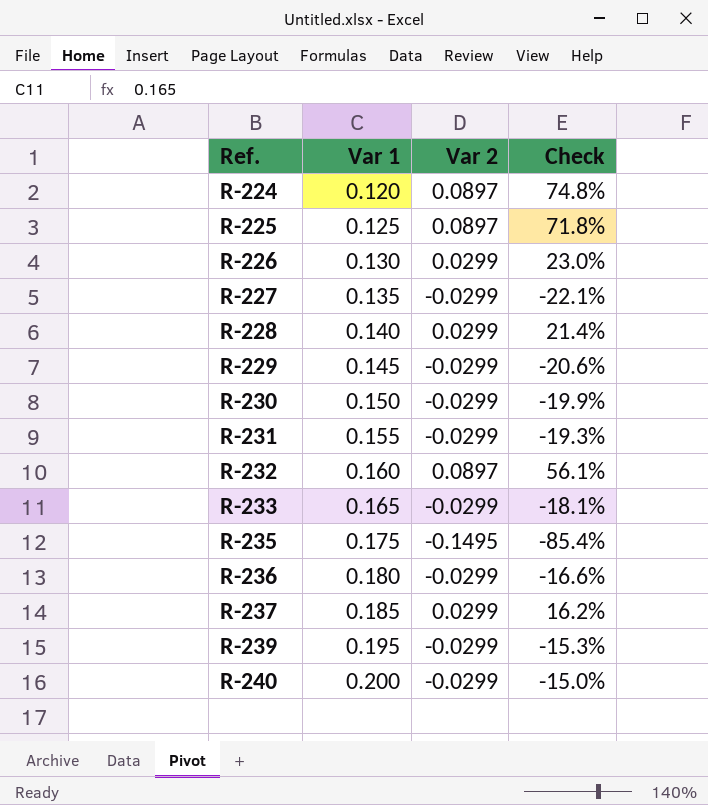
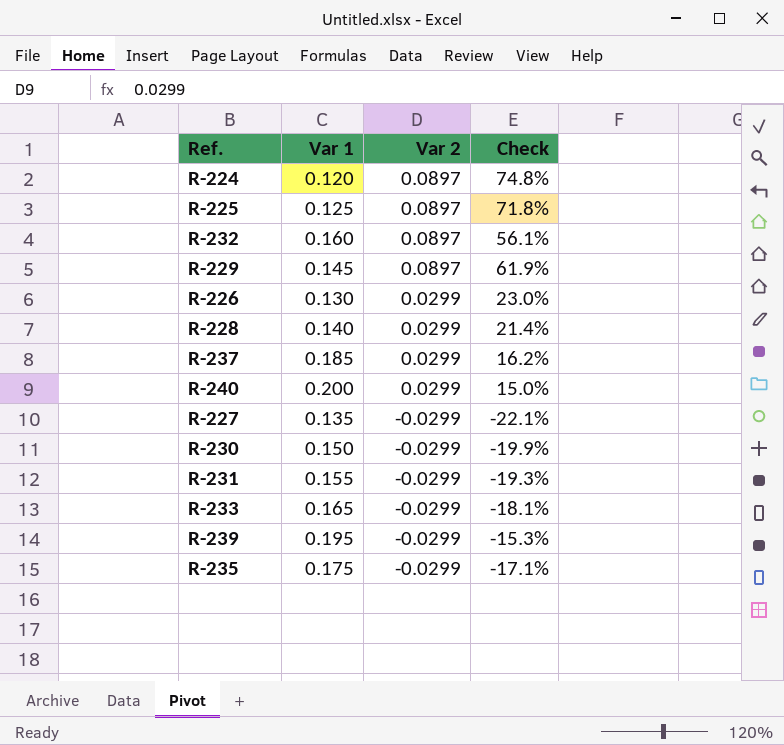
row order: Ref. ascending -> Var 2 descending
row R-236: 0.180 | -0.0299 | -16.6% -> none
R-229 | Var 2: -0.0299 -> 0.0897
R-229 | Check: -20.6% -> 61.9%
R-240 | Var 2: -0.0299 -> 0.0299
R-240 | Check: -15.0% -> 15.0%
R-235 | Var 2: -0.1495 -> -0.0299
R-235 | Check: -85.4% -> -17.1%

